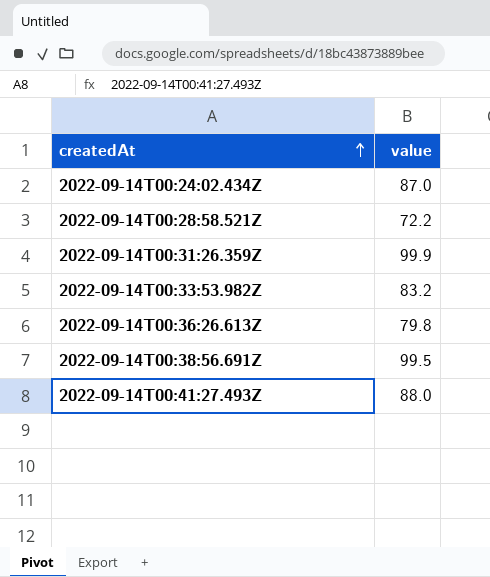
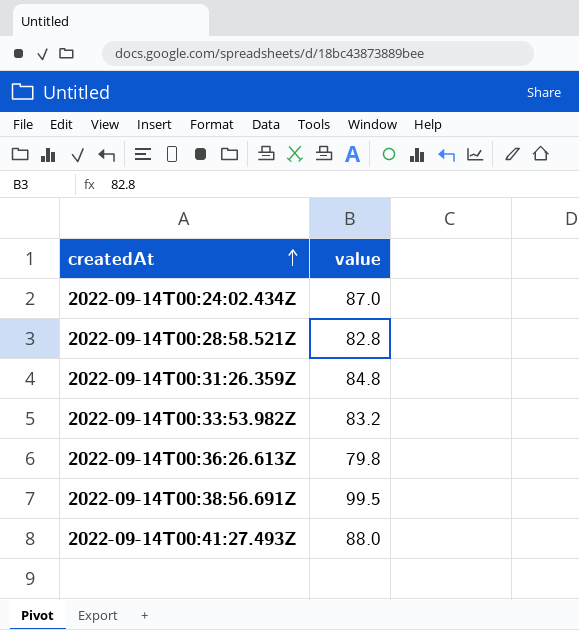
2022-09-14T00:28:58.521Z | value: 72.2 -> 82.8
2022-09-14T00:31:26.359Z | value: 99.9 -> 84.8

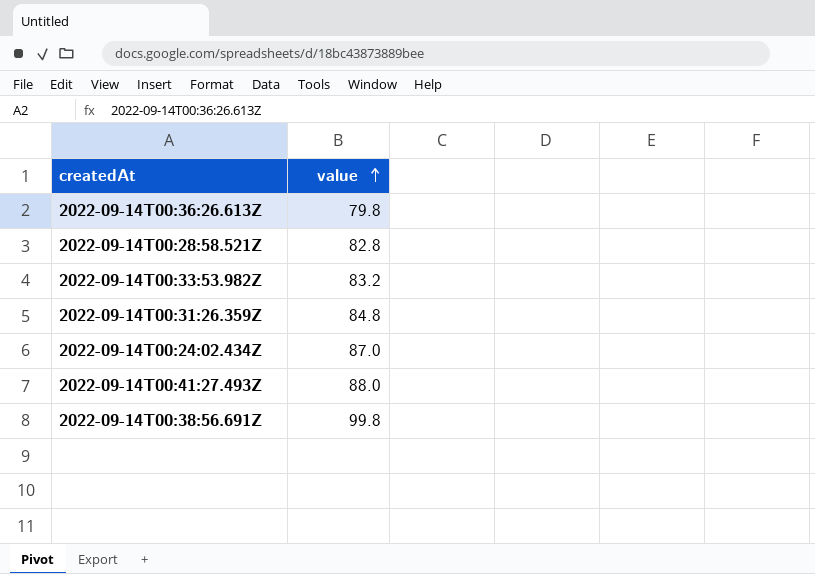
row order: createdAt ascending -> value ascending
2022-09-14T00:38:56.691Z | value: 99.5 -> 99.8

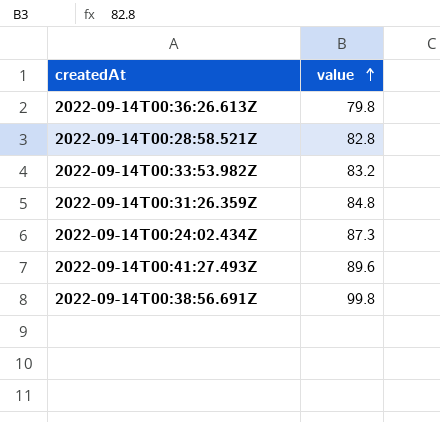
2022-09-14T00:24:02.434Z | value: 87.0 -> 87.3
2022-09-14T00:41:27.493Z | value: 88.0 -> 89.6

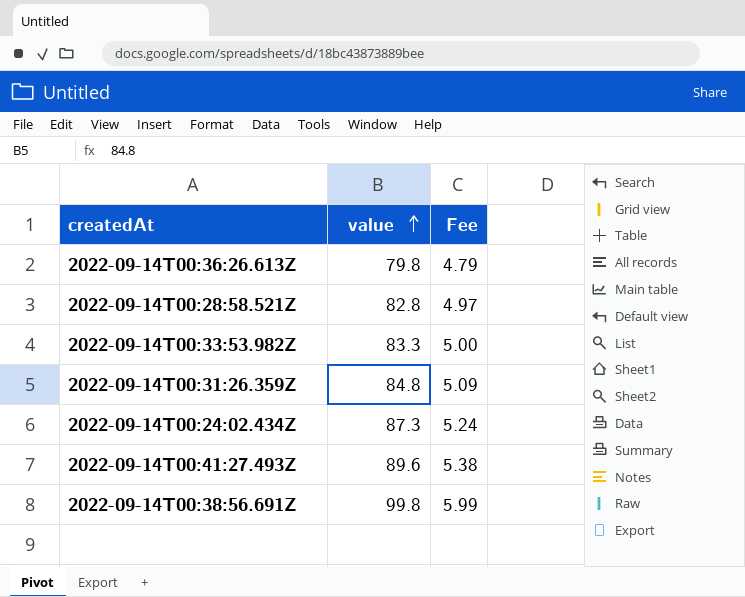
column Fee | formula: none -> [value] * 0.06
2022-09-14T00:33:53.982Z | value: 83.2 -> 83.3

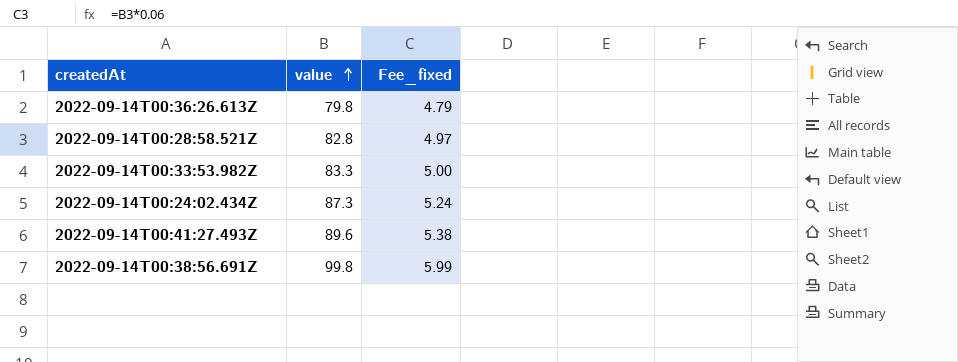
column name: Fee -> Fee_fixed
row 2022-09-14T00:31:26.359Z: 84.8 | 5.09 -> none

